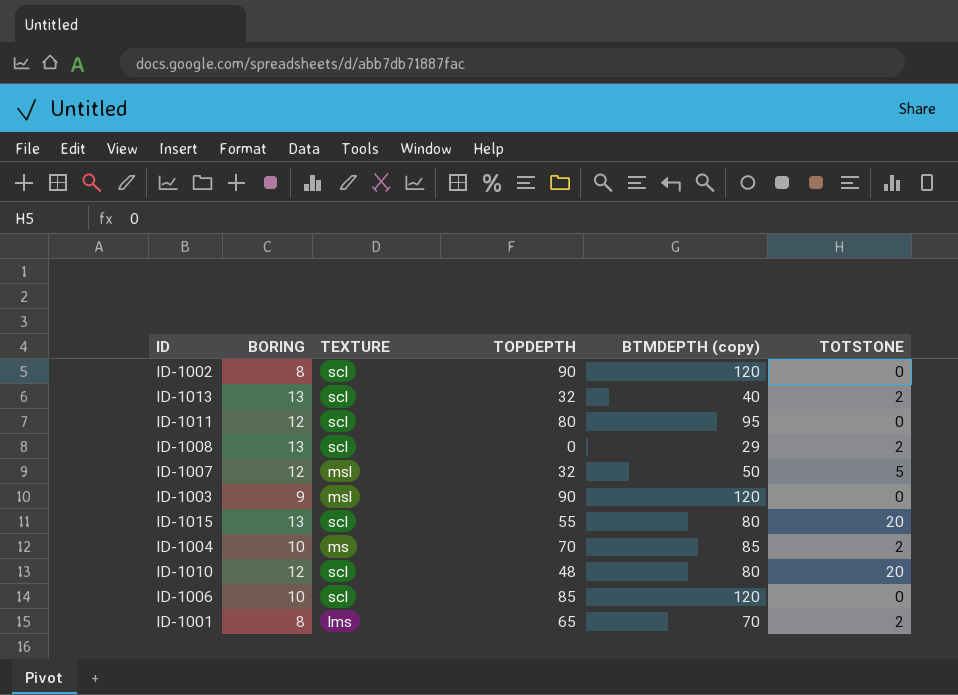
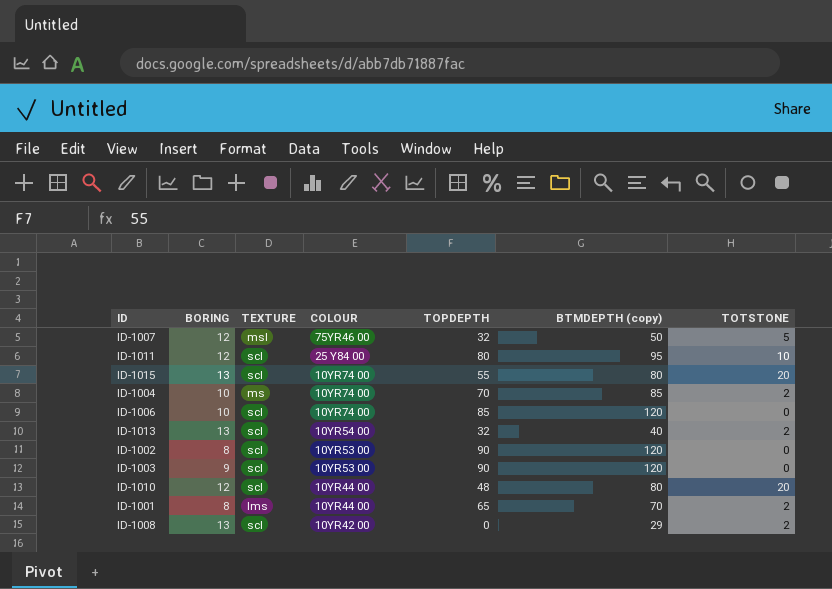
row order: none -> COLOUR descending
column COLOUR | position: none -> 4
ID-1011 | TOTSTONE: 0 -> 10
ID-1003 | TEXTURE: msl -> scl

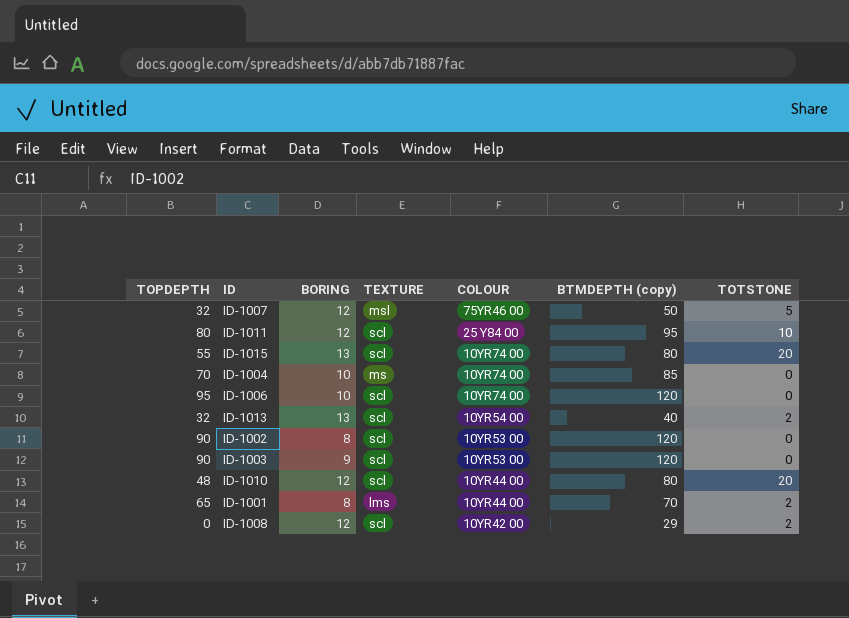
column TOPDEPTH | position: 5 -> 1
ID-1004 | TOTSTONE: 2 -> 0
ID-1006 | TOPDEPTH: 85 -> 95
ID-1008 | BORING: 13 -> 12

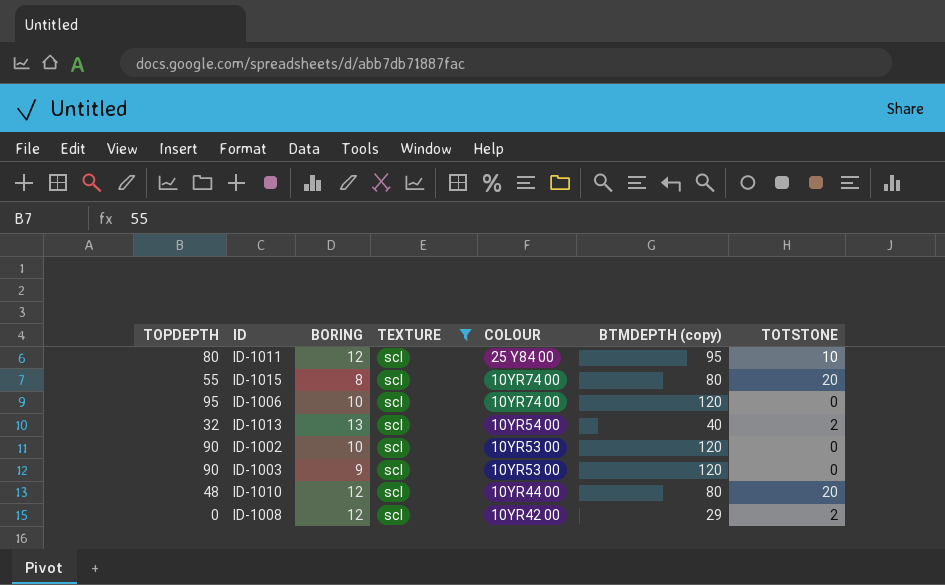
filter: none -> TEXTURE = scl
ID-1015 | BORING: 13 -> 8
ID-1002 | BORING: 8 -> 10

